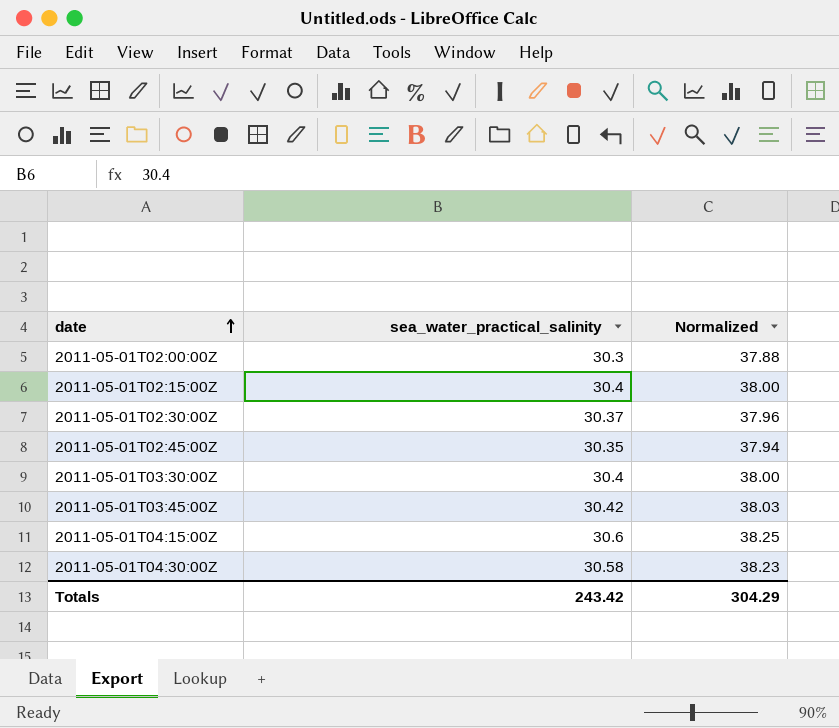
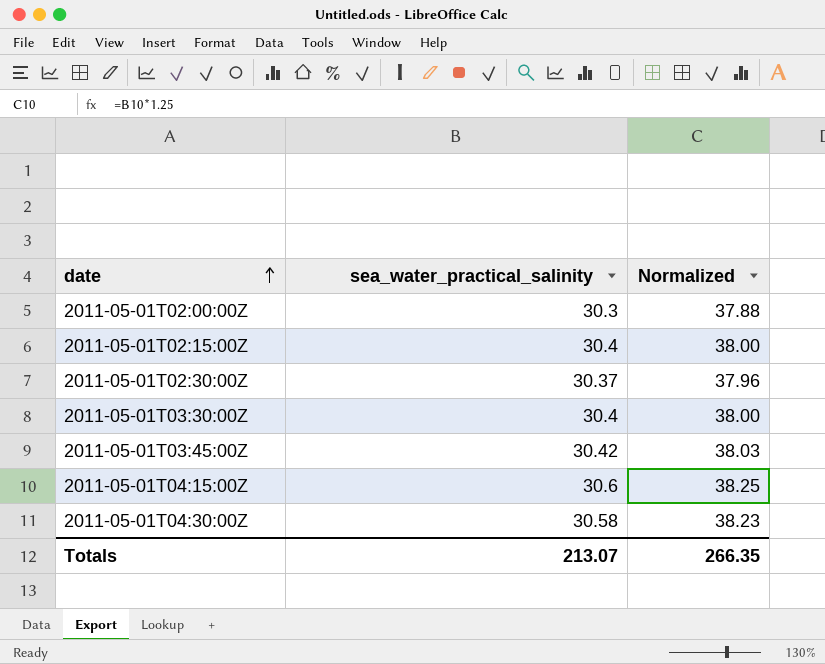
row 2011-05-01T02:45:00Z: 30.35 | 37.94 -> none
Totals | sea_water_practical_salinity: 243.42 -> 213.07
Totals | Normalized: 304.29 -> 266.35

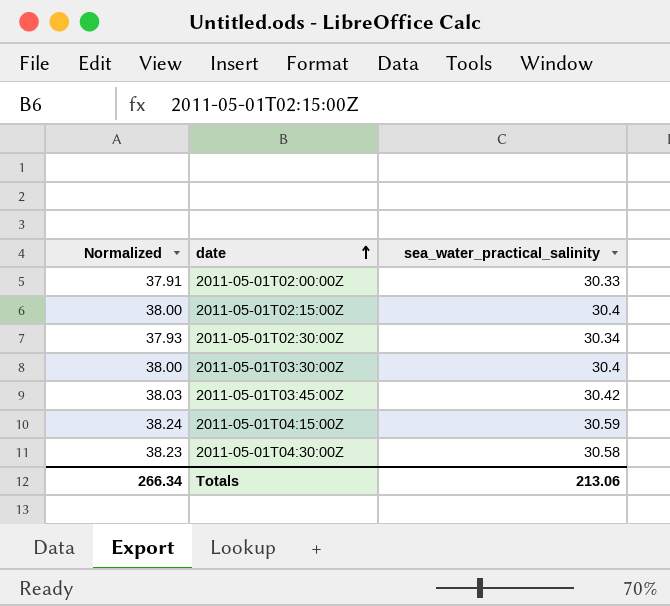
column Normalized | position: 3 -> 1
2011-05-01T02:00:00Z | Normalized: 37.88 -> 37.91
2011-05-01T02:00:00Z | sea_water_practical_salinity: 30.3 -> 30.33
2011-05-01T02:30:00Z | Normalized: 37.96 -> 37.93
2011-05-01T02:30:00Z | sea_water_practical_salinity: 30.37 -> 30.34
2011-05-01T04:15:00Z | Normalized: 38.25 -> 38.24
2011-05-01T04:15:00Z | sea_water_practical_salinity: 30.6 -> 30.59
Totals | Normalized: 266.35 -> 266.34
Totals | sea_water_practical_salinity: 213.07 -> 213.06

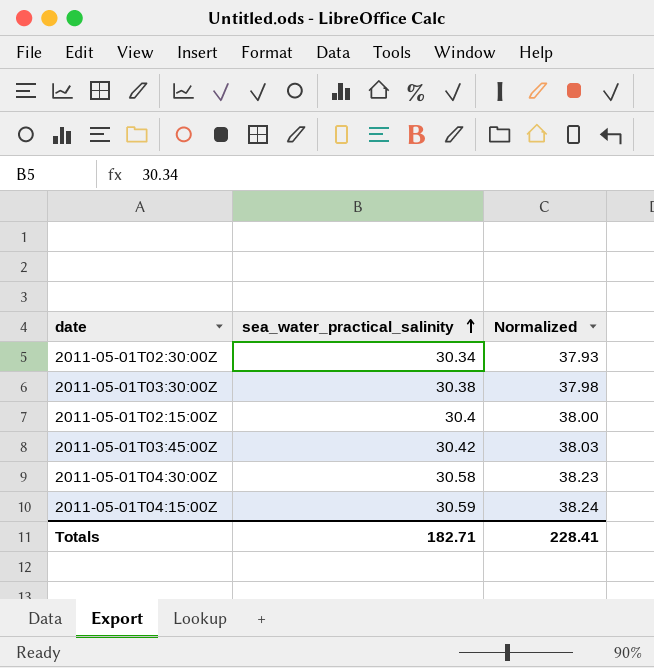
row order: date ascending -> sea_water_practical_salinity ascending
column Normalized | position: 1 -> 3
row 2011-05-01T02:00:00Z: 37.91 | 30.33 -> none
2011-05-01T03:30:00Z | sea_water_practical_salinity: 30.4 -> 30.38
2011-05-01T03:30:00Z | Normalized: 38.00 -> 37.98
Totals | sea_water_practical_salinity: 213.06 -> 182.71
Totals | Normalized: 266.34 -> 228.41

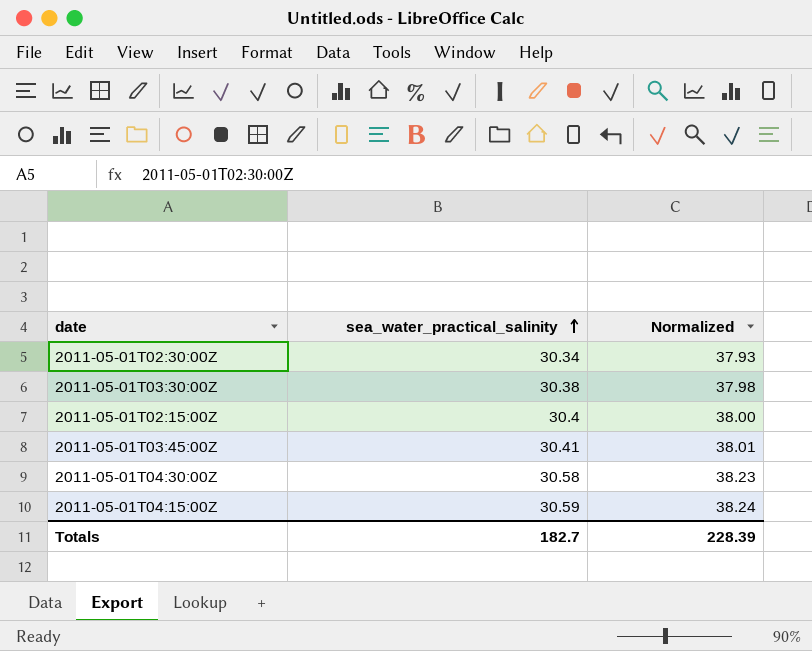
2011-05-01T03:45:00Z | sea_water_practical_salinity: 30.42 -> 30.41
2011-05-01T03:45:00Z | Normalized: 38.03 -> 38.01
Totals | sea_water_practical_salinity: 182.71 -> 182.7
Totals | Normalized: 228.41 -> 228.39

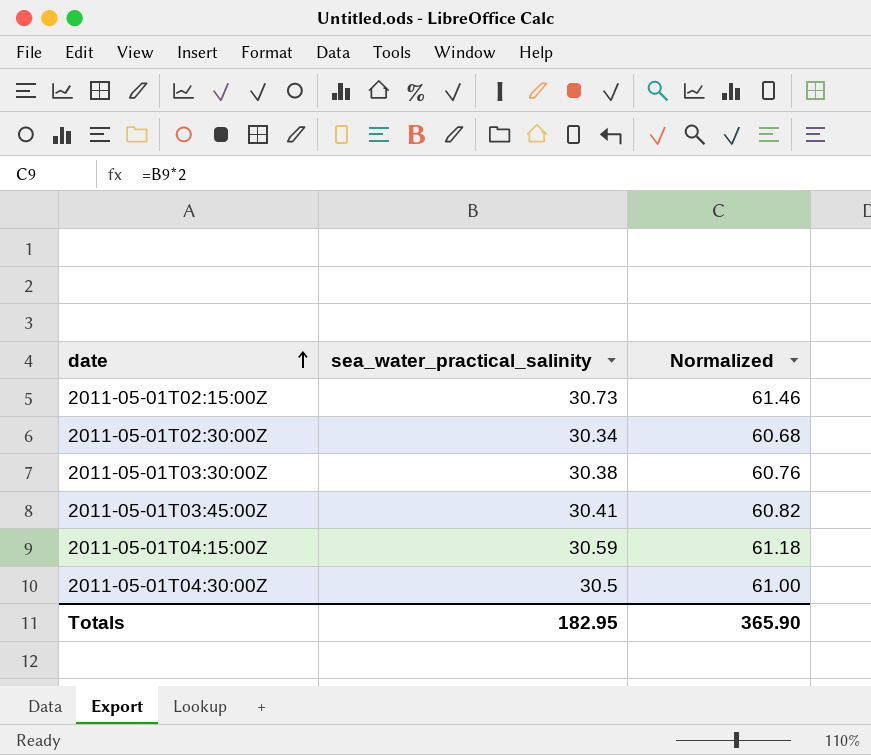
row order: sea_water_practical_salinity ascending -> date ascending
column Normalized | formula: [sea_water_practical_salinity] * 1.25 -> [sea_water_practical_salinity] * 2
2011-05-01T02:15:00Z | sea_water_practical_salinity: 30.4 -> 30.73
2011-05-01T04:30:00Z | sea_water_practical_salinity: 30.58 -> 30.5
Totals | sea_water_practical_salinity: 182.7 -> 182.95
Totals | Normalized: 228.39 -> 365.90

